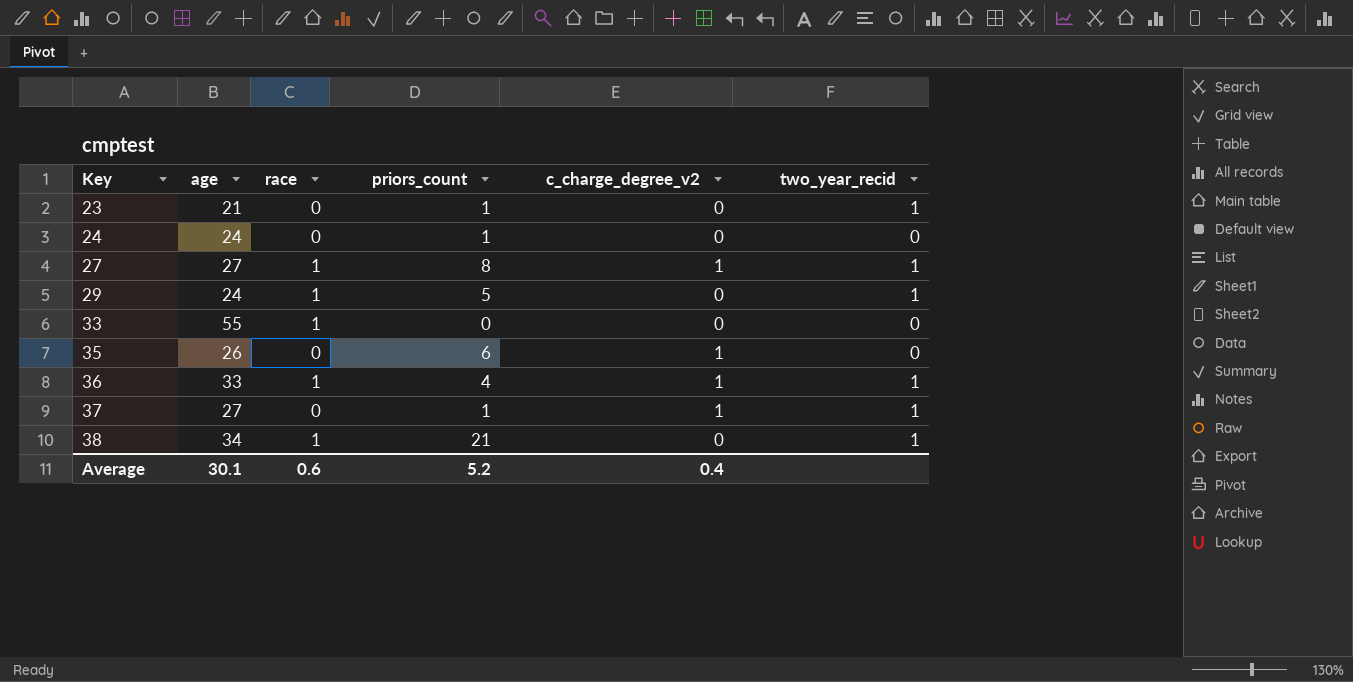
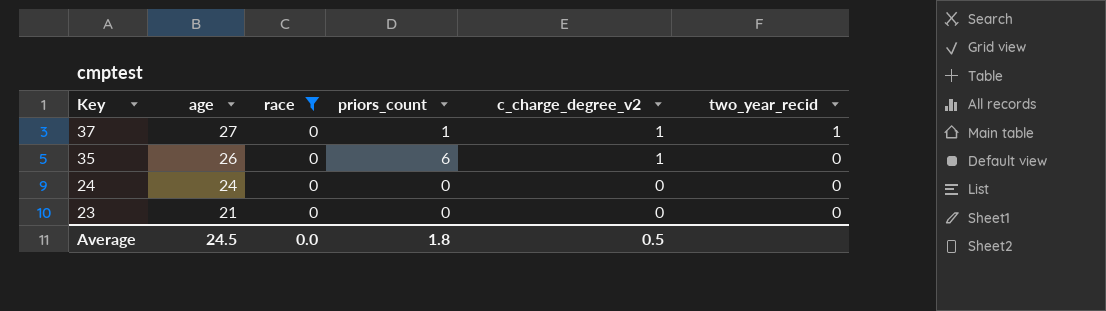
filter: none -> race = 0
row order: Key ascending -> Key descending
24 | priors_count: 1 -> 0
23 | priors_count: 1 -> 0
23 | two_year_recid: 1 -> 0
Average | age: 30.1 -> 24.5
Average | race: 0.6 -> 0.0
Average | priors_count: 5.2 -> 1.8
Average | c_charge_degree_v2: 0.4 -> 0.5

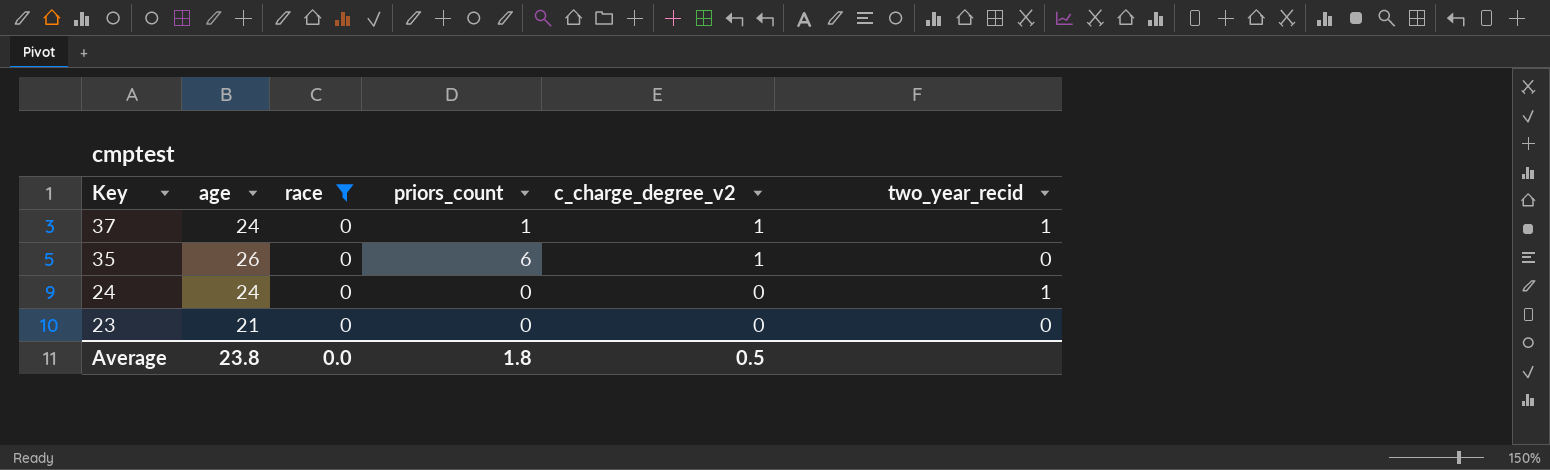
37 | age: 27 -> 24
24 | two_year_recid: 0 -> 1
Average | age: 24.5 -> 23.8

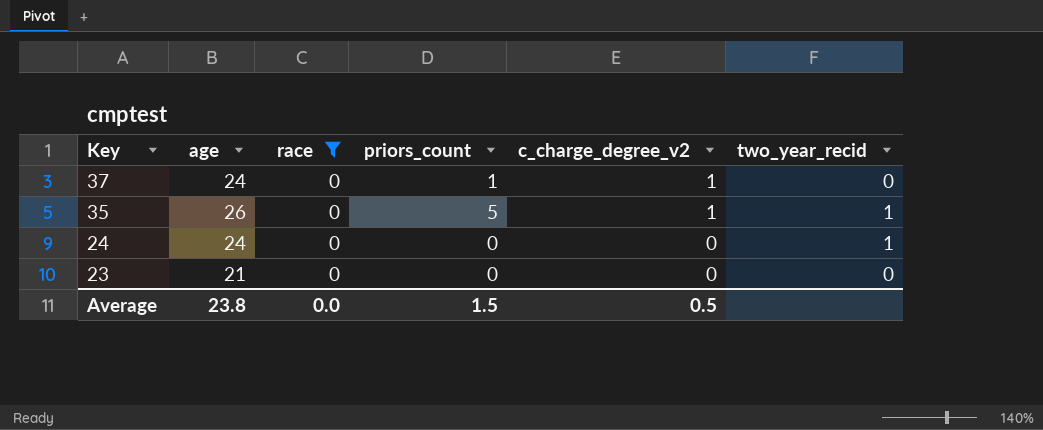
37 | two_year_recid: 1 -> 0
35 | priors_count: 6 -> 5
35 | two_year_recid: 0 -> 1
Average | priors_count: 1.8 -> 1.5

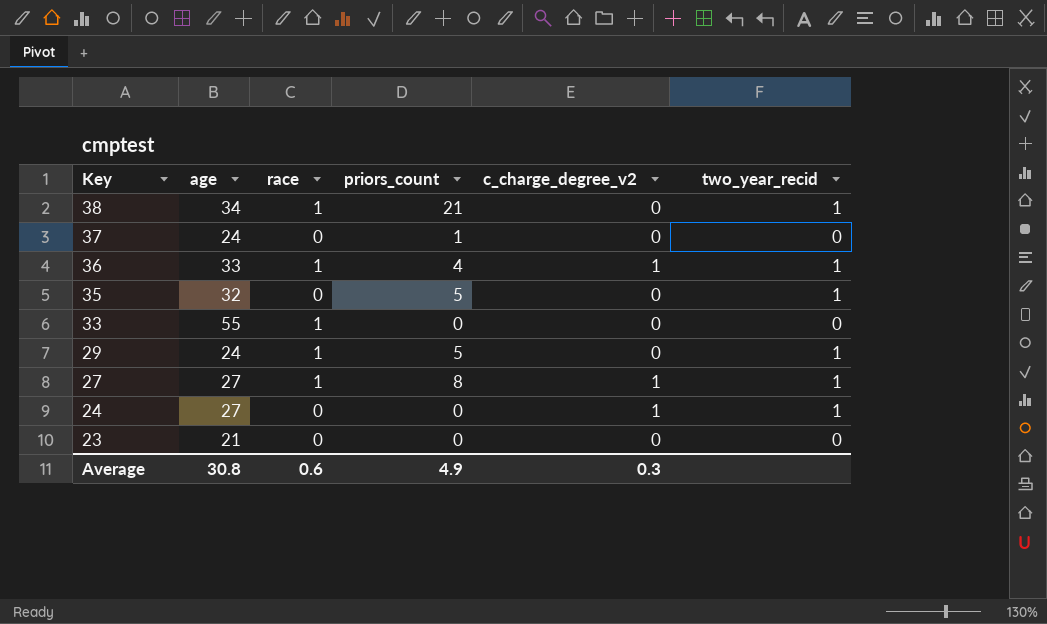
filter: race = 0 -> none
37 | c_charge_degree_v2: 1 -> 0
35 | age: 26 -> 32
35 | c_charge_degree_v2: 1 -> 0
24 | age: 24 -> 27
24 | c_charge_degree_v2: 0 -> 1
Average | age: 23.8 -> 30.8
Average | race: 0.0 -> 0.6
Average | priors_count: 1.5 -> 4.9
Average | c_charge_degree_v2: 0.5 -> 0.3

